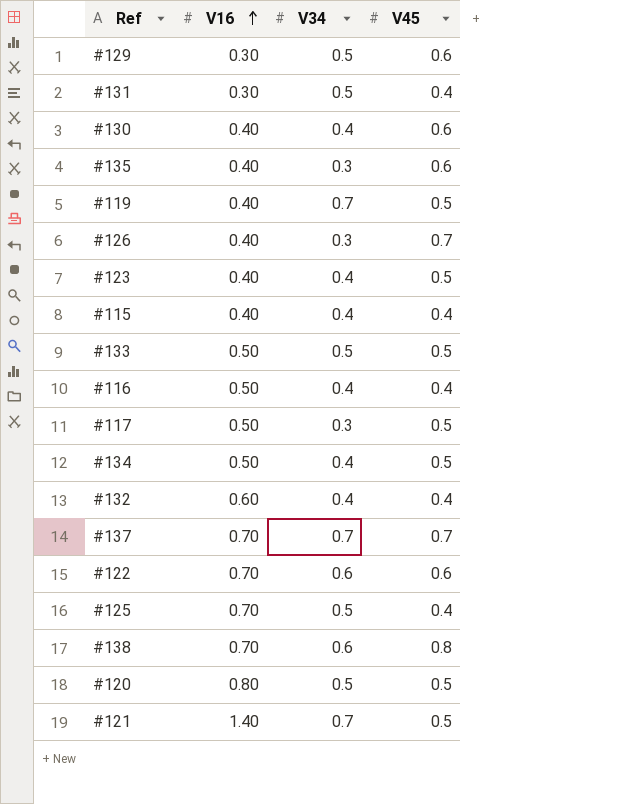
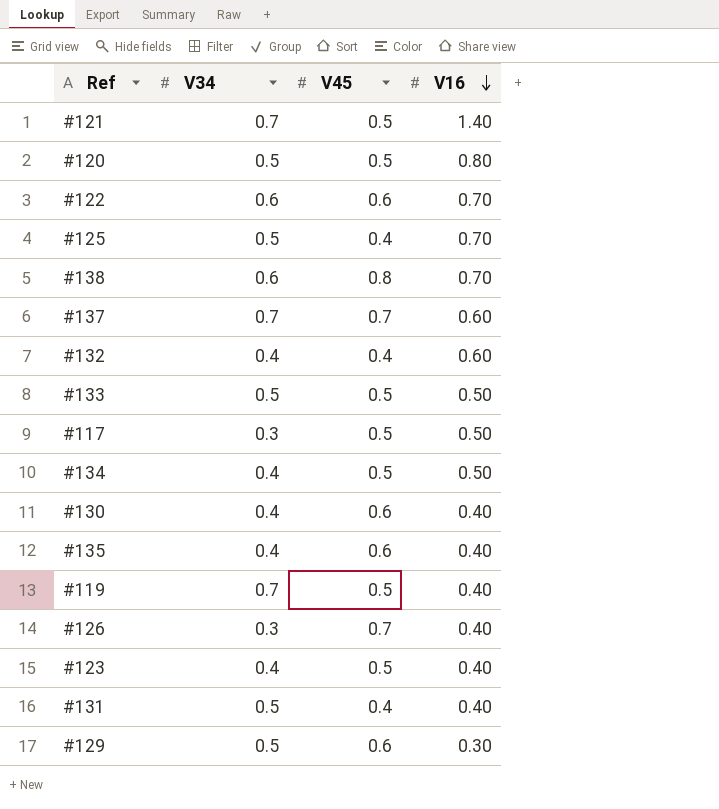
row order: V16 ascending -> V16 descending
column V16 | position: 2 -> 4
row #115: 0.40 | 0.4 | 0.4 -> none
row #116: 0.50 | 0.4 | 0.4 -> none
#137 | V16: 0.70 -> 0.60
#135 | V34: 0.3 -> 0.4
#131 | V16: 0.30 -> 0.40

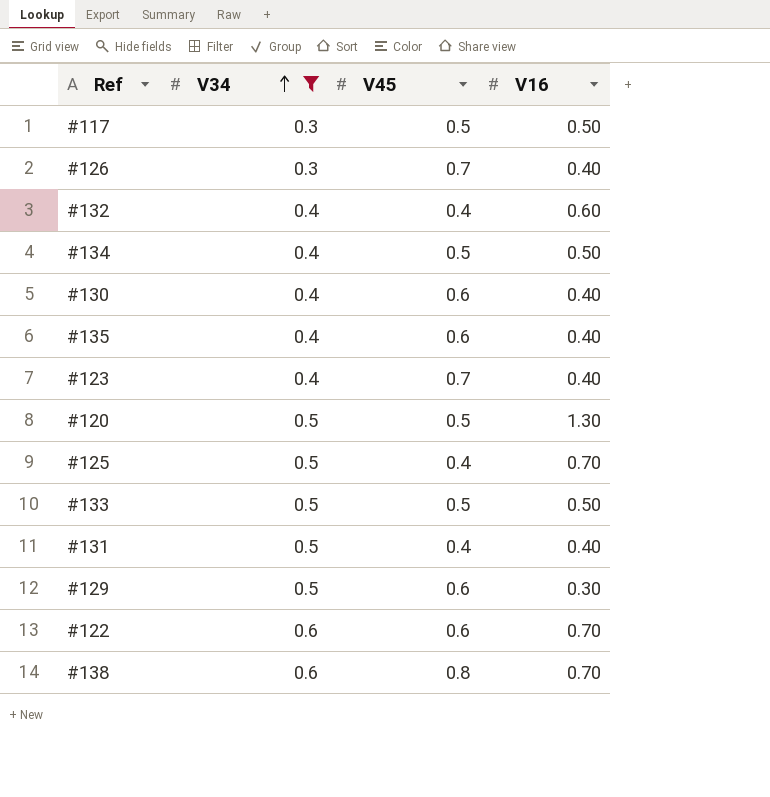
filter: none -> V34 != 0.7
row order: V16 descending -> V34 ascending
#123 | V45: 0.5 -> 0.7
#120 | V16: 0.80 -> 1.30

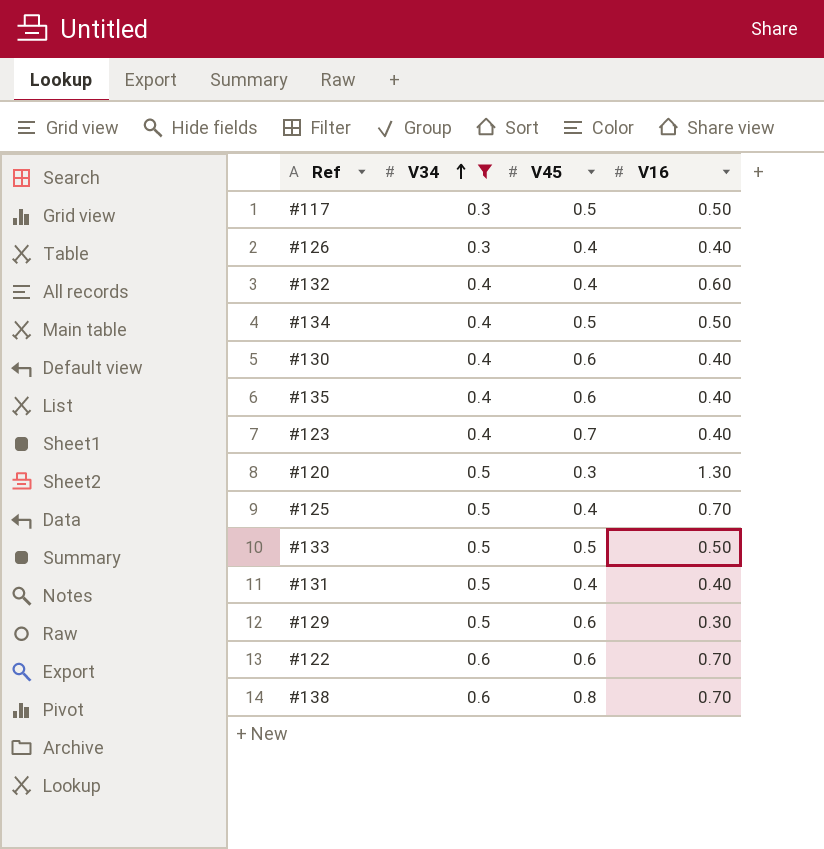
#126 | V45: 0.7 -> 0.4
#120 | V45: 0.5 -> 0.3

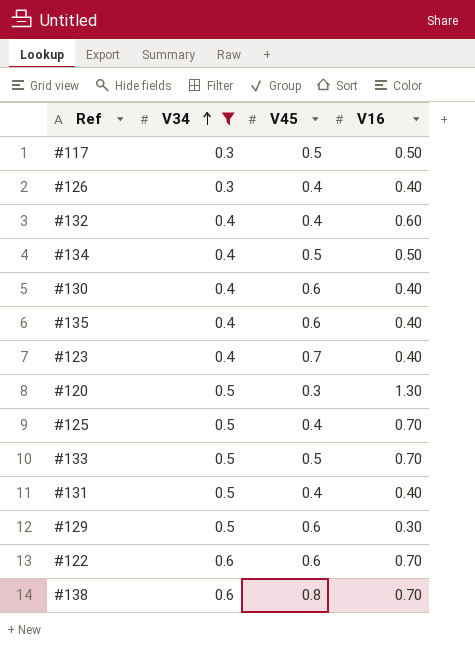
#133 | V16: 0.50 -> 0.70

